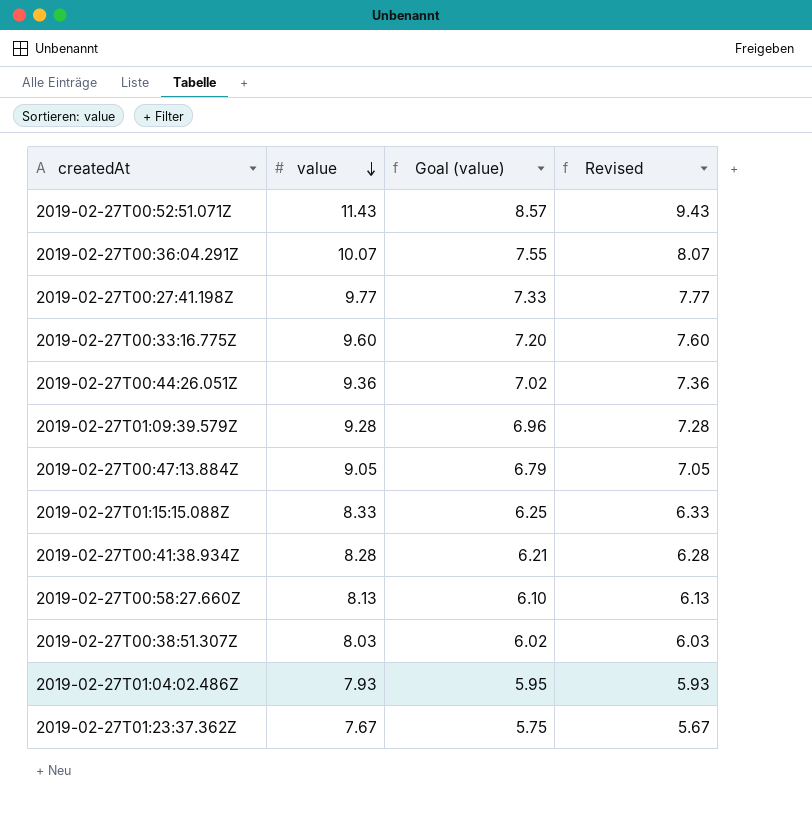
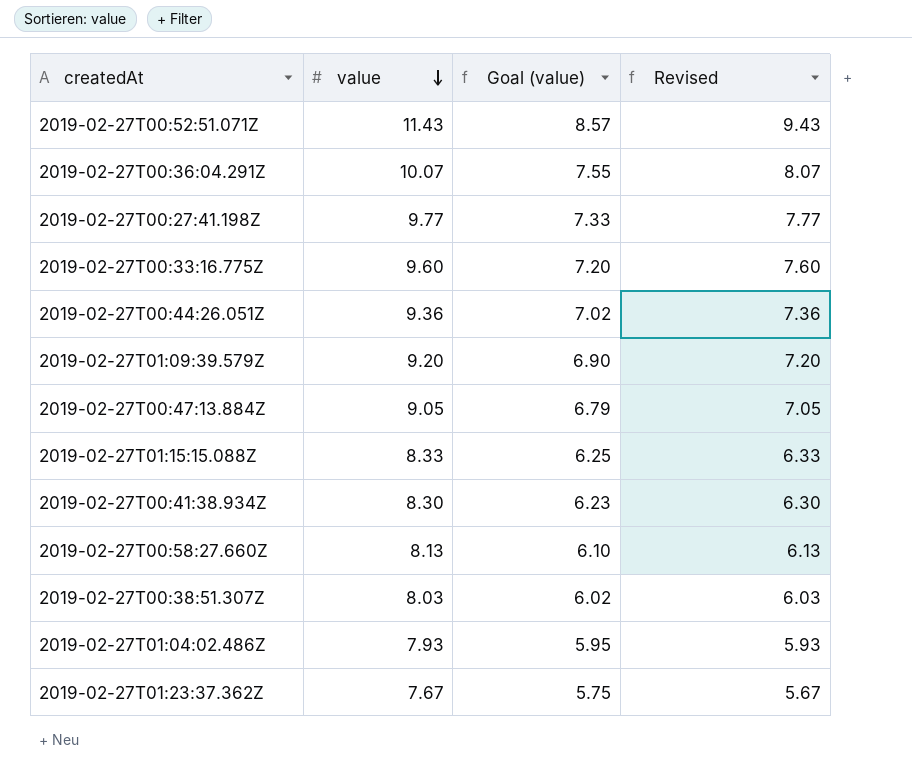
2019-02-27T01:09:39.579Z | value: 9.28 -> 9.20
2019-02-27T01:09:39.579Z | Goal (value): 6.96 -> 6.90
2019-02-27T01:09:39.579Z | Revised: 7.28 -> 7.20
2019-02-27T00:41:38.934Z | value: 8.28 -> 8.30
2019-02-27T00:41:38.934Z | Goal (value): 6.21 -> 6.23
2019-02-27T00:41:38.934Z | Revised: 6.28 -> 6.30

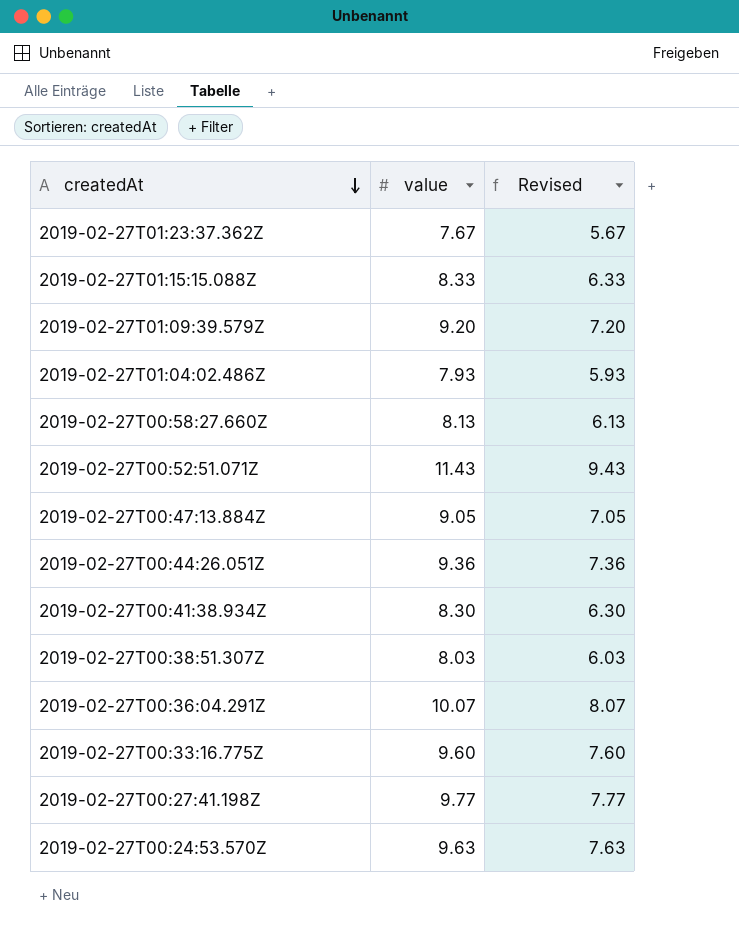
row order: value descending -> createdAt descending
column Goal (value) | formula: [value] * 0.75 -> none
row 2019-02-27T00:24:53.570Z: none -> 9.63 | 7.63

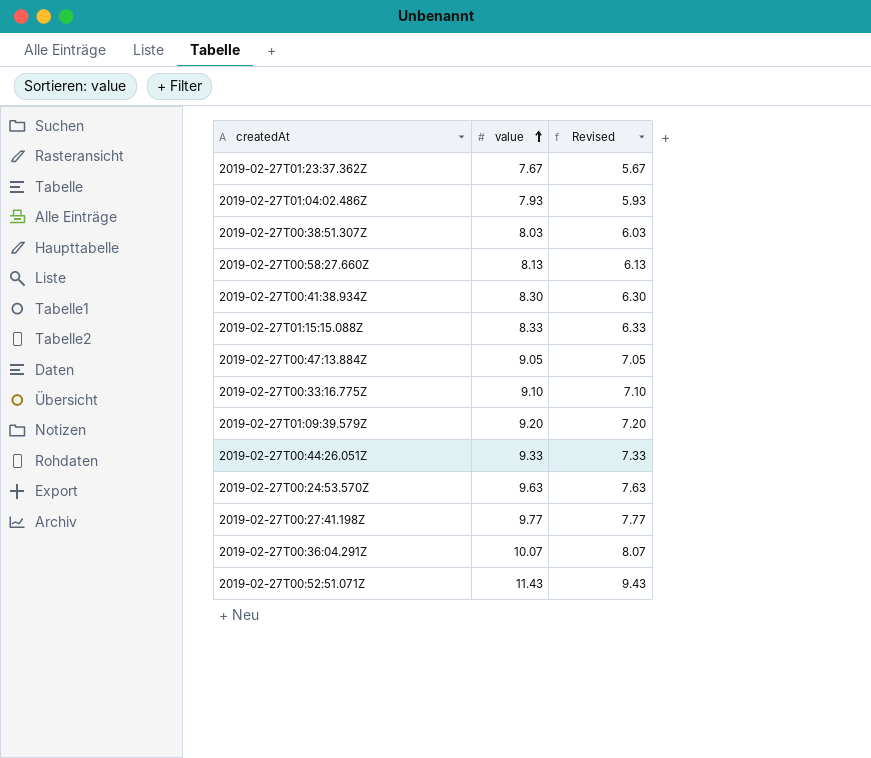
row order: createdAt descending -> value ascending
2019-02-27T00:33:16.775Z | value: 9.60 -> 9.10
2019-02-27T00:33:16.775Z | Revised: 7.60 -> 7.10
2019-02-27T00:44:26.051Z | value: 9.36 -> 9.33
2019-02-27T00:44:26.051Z | Revised: 7.36 -> 7.33

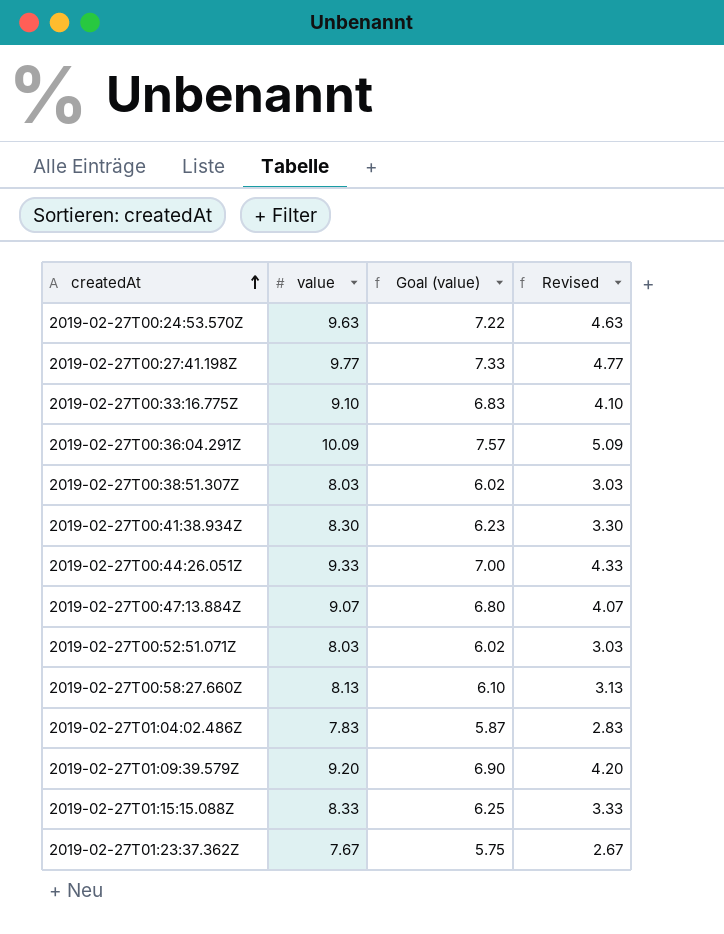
row order: value ascending -> createdAt ascending
column Goal (value) | formula: none -> [value] * 0.75
column Revised | formula: [value] - 2 -> [value] - 5
2019-02-27T00:36:04.291Z | value: 10.07 -> 10.09
2019-02-27T00:47:13.884Z | value: 9.05 -> 9.07
2019-02-27T00:52:51.071Z | value: 11.43 -> 8.03
2019-02-27T01:04:02.486Z | value: 7.93 -> 7.83

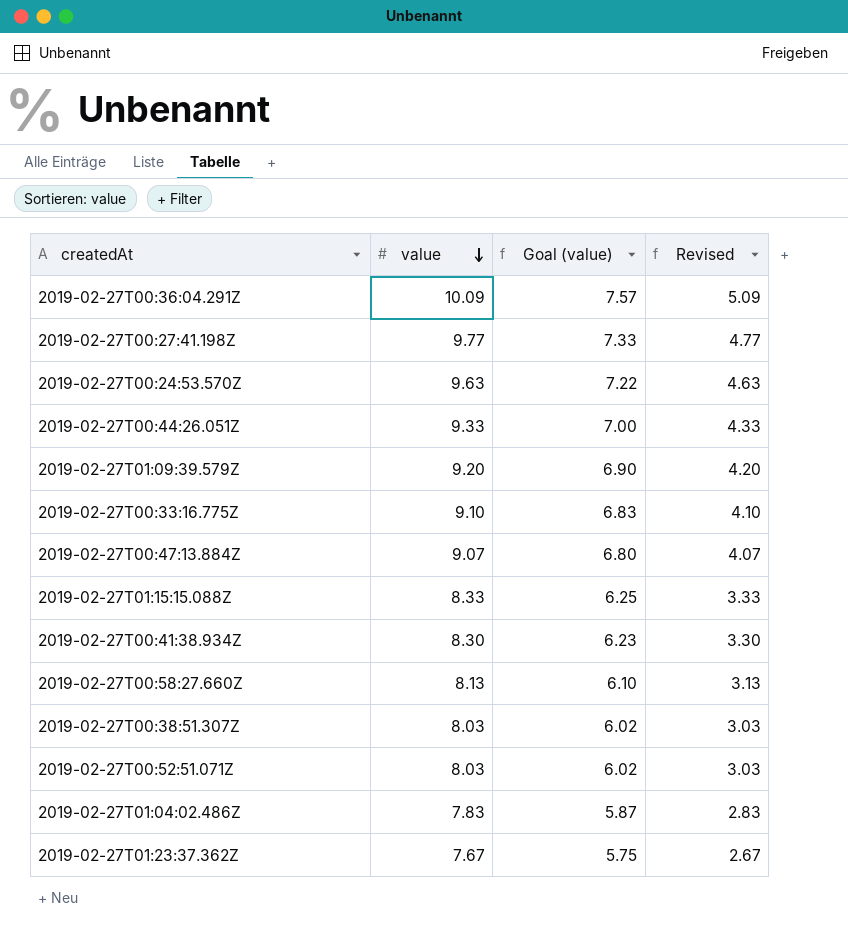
row order: createdAt ascending -> value descending

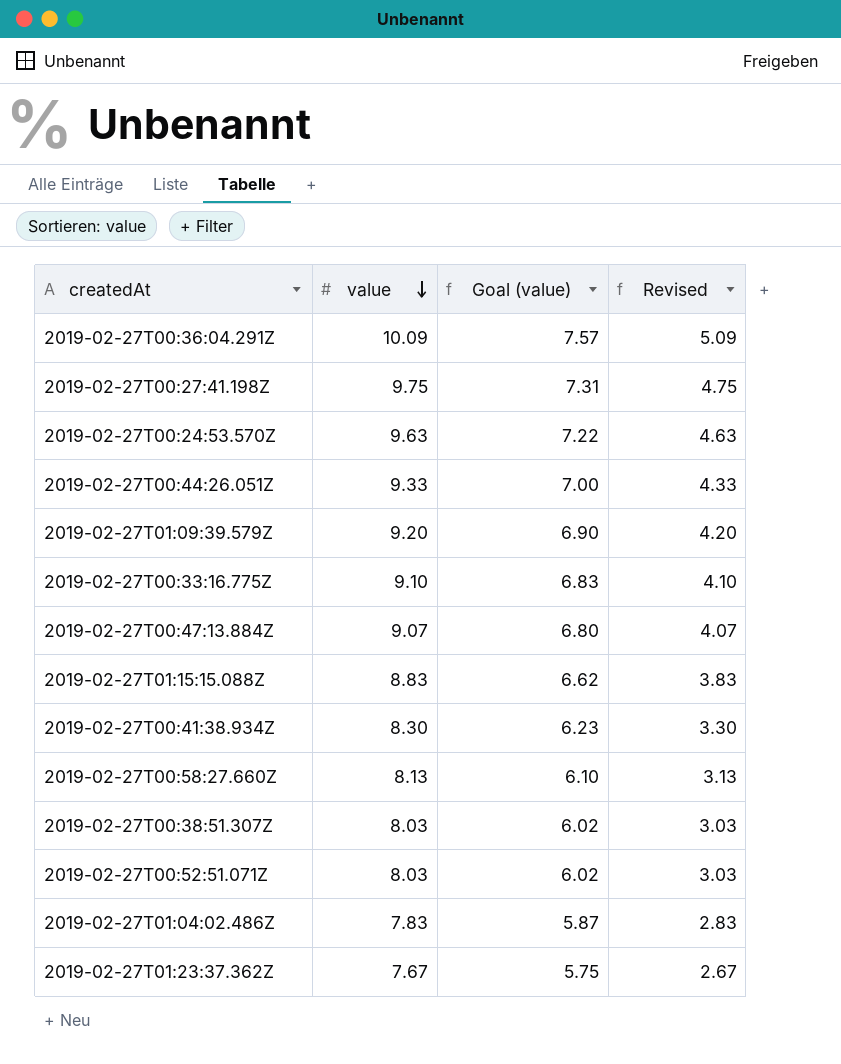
2019-02-27T00:27:41.198Z | value: 9.77 -> 9.75
2019-02-27T00:27:41.198Z | Goal (value): 7.33 -> 7.31
2019-02-27T00:27:41.198Z | Revised: 4.77 -> 4.75
2019-02-27T01:15:15.088Z | value: 8.33 -> 8.83
2019-02-27T01:15:15.088Z | Goal (value): 6.25 -> 6.62
2019-02-27T01:15:15.088Z | Revised: 3.33 -> 3.83

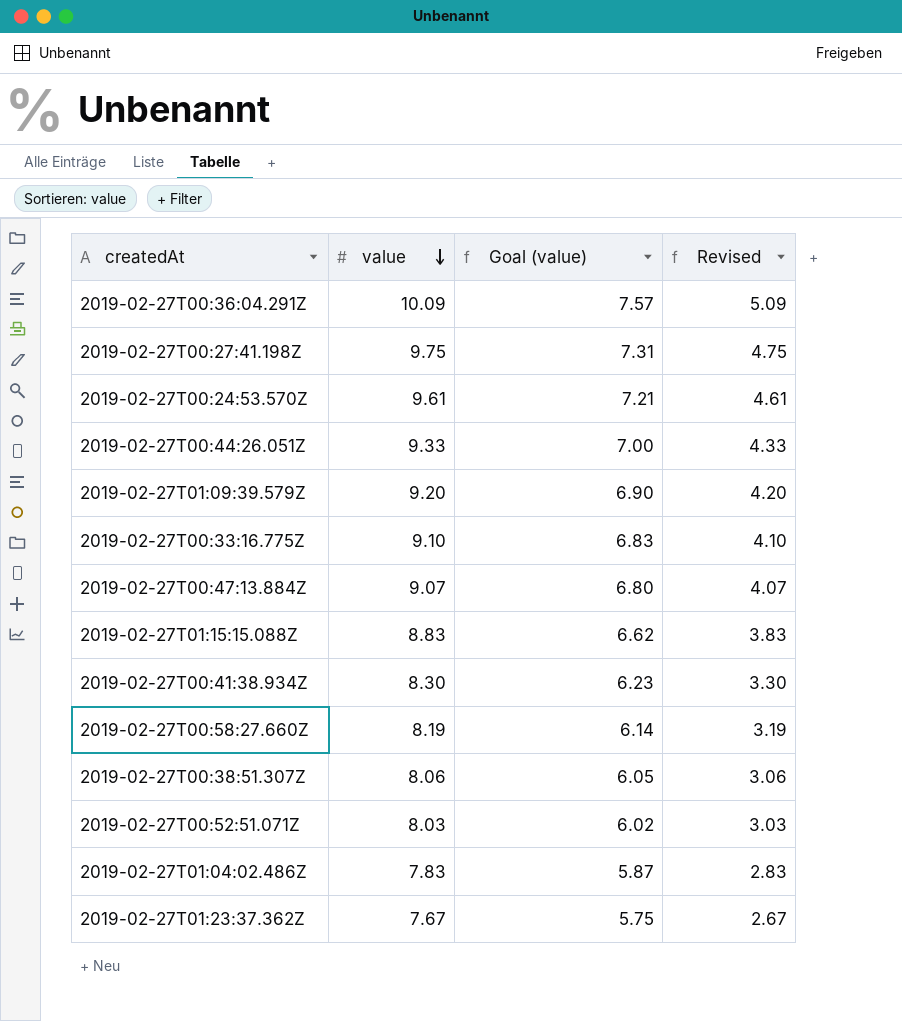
2019-02-27T00:24:53.570Z | value: 9.63 -> 9.61
2019-02-27T00:24:53.570Z | Goal (value): 7.22 -> 7.21
2019-02-27T00:24:53.570Z | Revised: 4.63 -> 4.61
2019-02-27T00:58:27.660Z | value: 8.13 -> 8.19
2019-02-27T00:58:27.660Z | Goal (value): 6.10 -> 6.14
2019-02-27T00:58:27.660Z | Revised: 3.13 -> 3.19
2019-02-27T00:38:51.307Z | value: 8.03 -> 8.06
2019-02-27T00:38:51.307Z | Goal (value): 6.02 -> 6.05
2019-02-27T00:38:51.307Z | Revised: 3.03 -> 3.06

